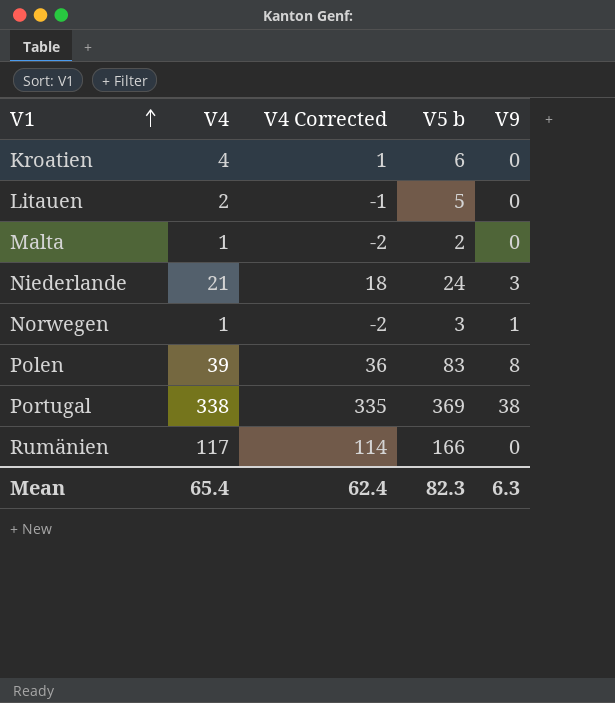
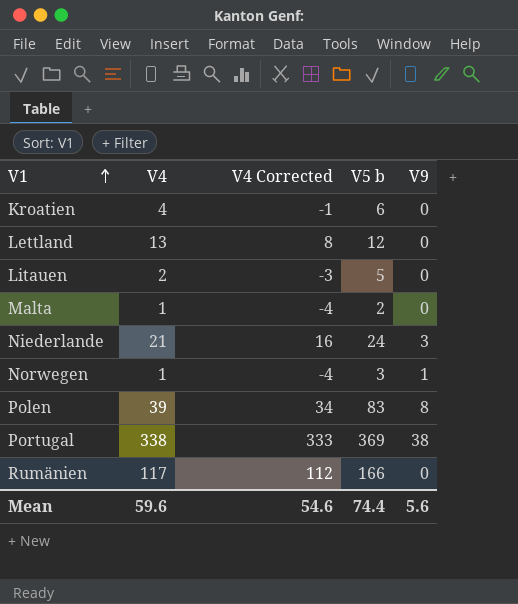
column V4 Corrected | formula: [V4] - 3 -> [V4] - 5
row Lettland: none -> 13 | 8 | 12 | 0
Mean | V4: 65.4 -> 59.6
Mean | V4 Corrected: 62.4 -> 54.6
Mean | V5 b: 82.3 -> 74.4
Mean | V9: 6.3 -> 5.6

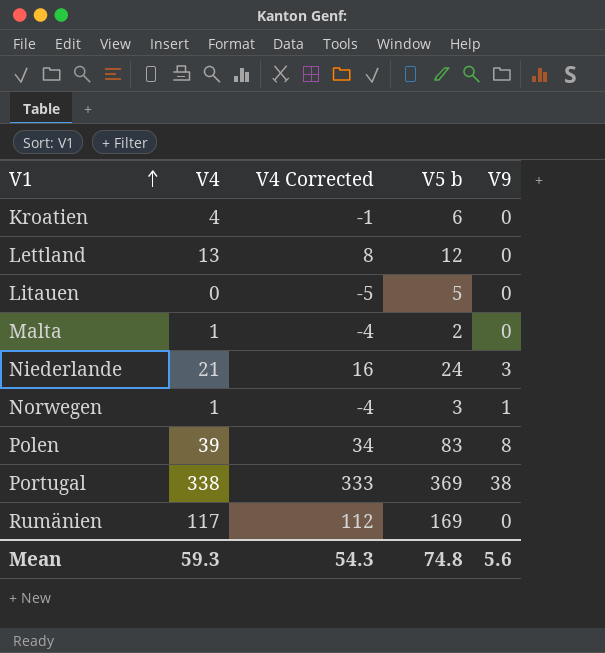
Litauen | V4: 2 -> 0
Litauen | V4 Corrected: -3 -> -5
Rumänien | V5 b: 166 -> 169
Mean | V4: 59.6 -> 59.3
Mean | V4 Corrected: 54.6 -> 54.3
Mean | V5 b: 74.4 -> 74.8

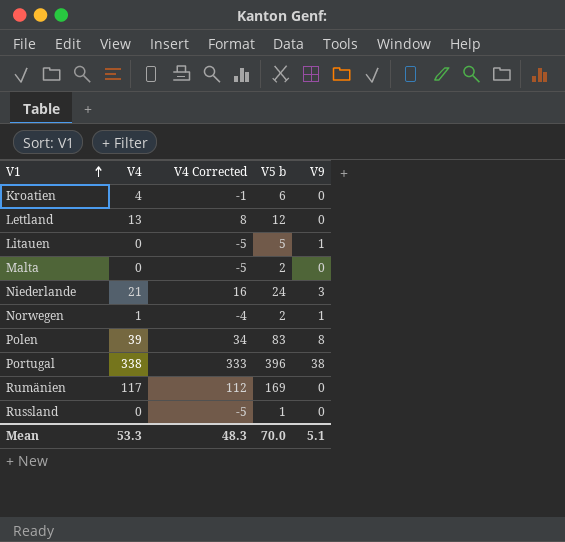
Litauen | V9: 0 -> 1
Malta | V4: 1 -> 0
Malta | V4 Corrected: -4 -> -5
Norwegen | V5 b: 3 -> 2
Portugal | V5 b: 369 -> 396
row Russland: none -> 0 | -5 | 1 | 0
Mean | V4: 59.3 -> 53.3
Mean | V4 Corrected: 54.3 -> 48.3
Mean | V5 b: 74.8 -> 70.0
Mean | V9: 5.6 -> 5.1

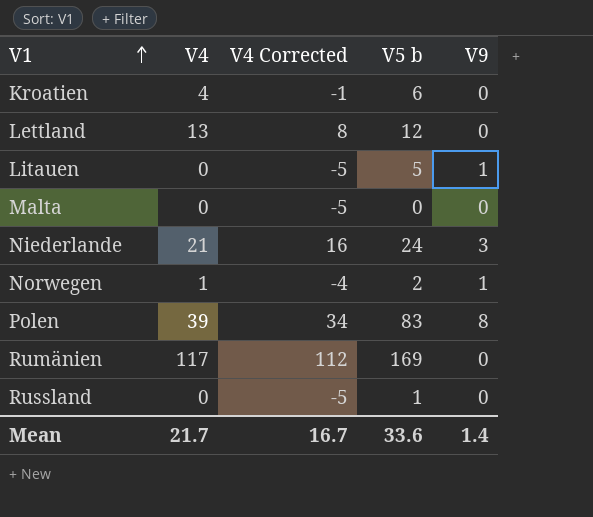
row Portugal: 338 | 333 | 396 | 38 -> none
Malta | V5 b: 2 -> 0
Mean | V4: 53.3 -> 21.7
Mean | V4 Corrected: 48.3 -> 16.7
Mean | V5 b: 70.0 -> 33.6
Mean | V9: 5.1 -> 1.4

